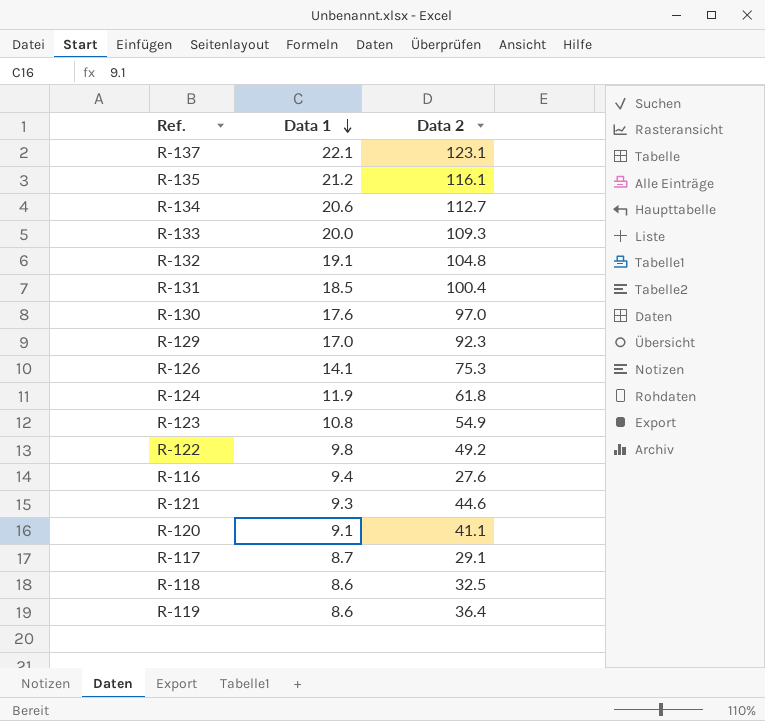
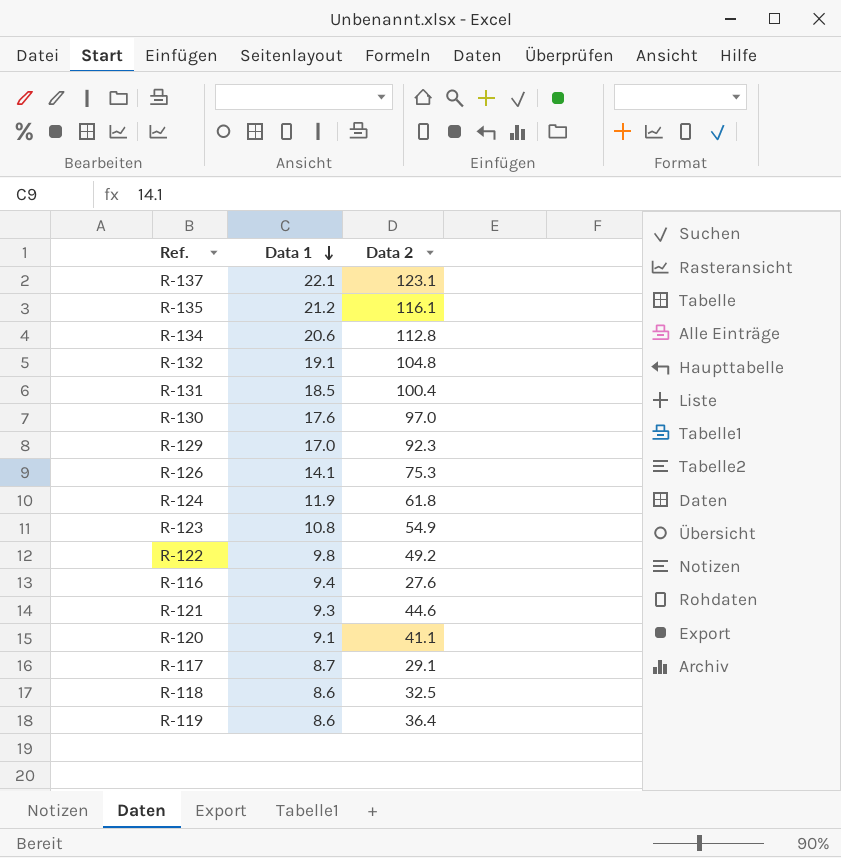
row R-133: 20.0 | 109.3 -> none
R-134 | Data 2: 112.7 -> 112.8

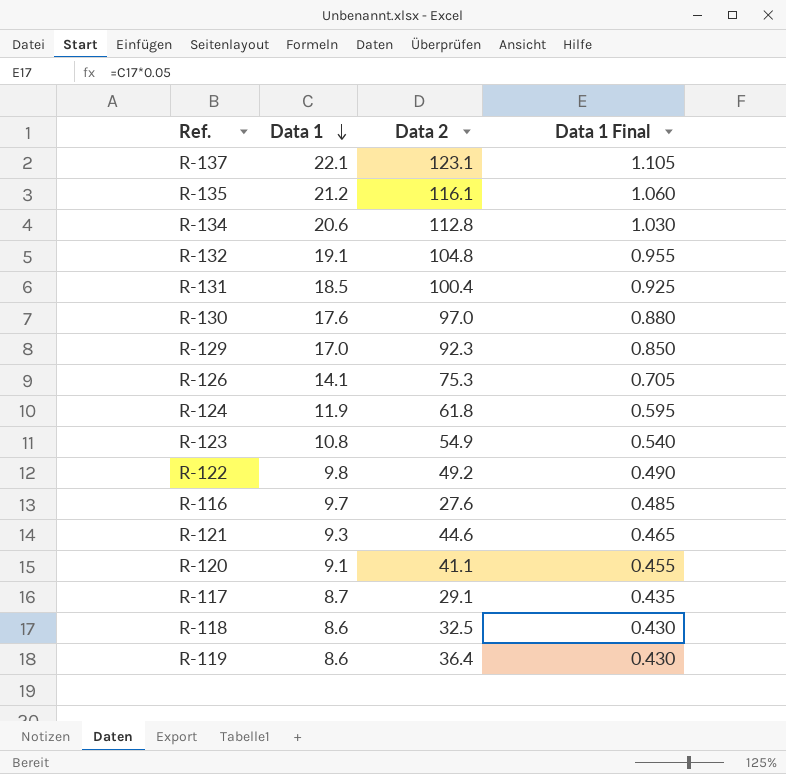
column Data 1 Final | formula: none -> [Data 1] * 0.05
R-116 | Data 1: 9.4 -> 9.7

